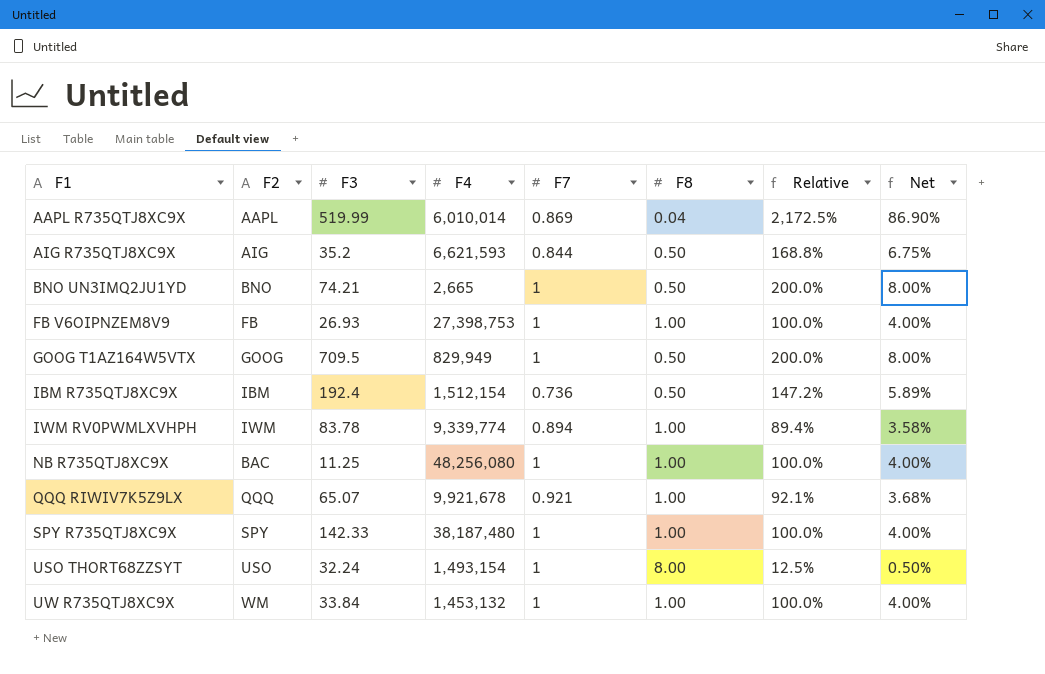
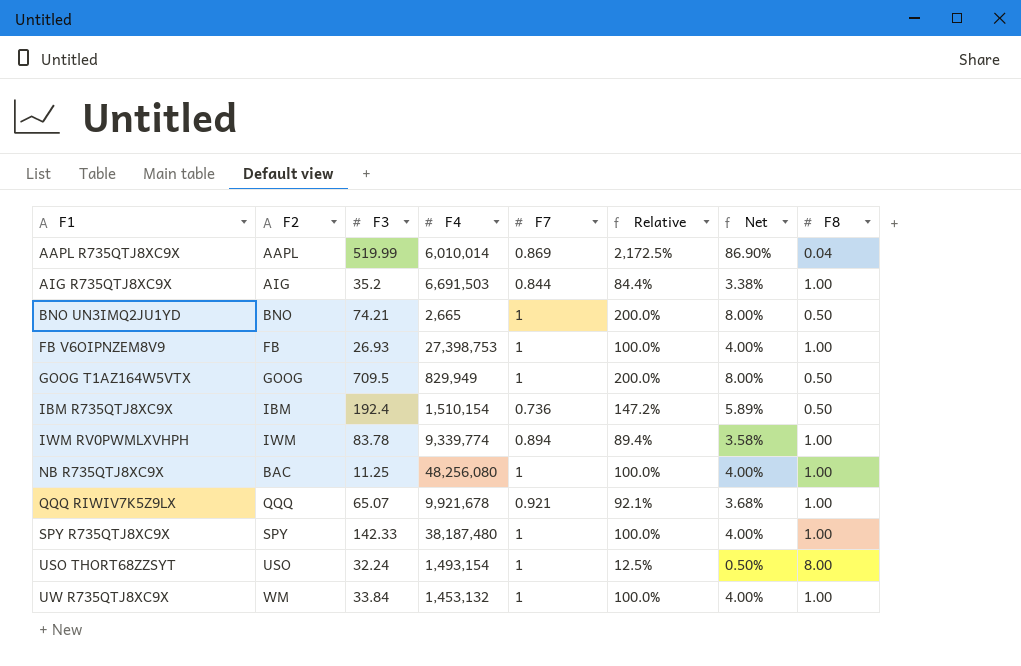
column F8 | position: 6 -> 8
AIG R735QTJ8XC9X | F4: 6,621,593 -> 6,691,503
AIG R735QTJ8XC9X | Relative: 168.8% -> 84.4%
AIG R735QTJ8XC9X | Net: 6.75% -> 3.38%
AIG R735QTJ8XC9X | F8: 0.50 -> 1.00
IBM R735QTJ8XC9X | F4: 1,512,154 -> 1,510,154

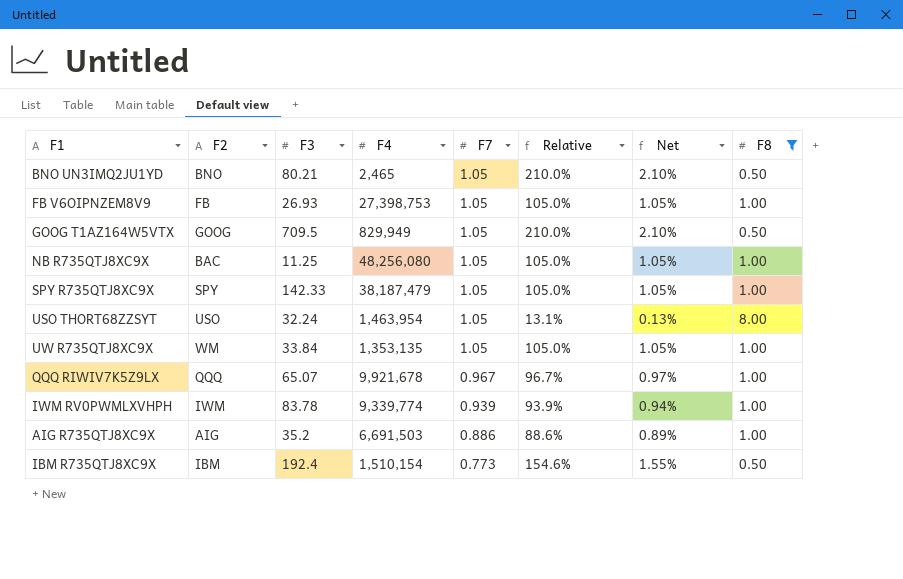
filter: none -> F8 != 0.04
row order: F1 ascending -> F7 descending
column Net | formula: [Relative] * 0.04 -> [Relative] * 0.01
BNO UN3IMQ2JU1YD | F3: 74.21 -> 80.21
BNO UN3IMQ2JU1YD | F4: 2,665 -> 2,465
BNO UN3IMQ2JU1YD | F7: 1 -> 1.05
BNO UN3IMQ2JU1YD | Relative: 200.0% -> 210.0%
FB V6OIPNZEM8V9 | F7: 1 -> 1.05
FB V6OIPNZEM8V9 | Relative: 100.0% -> 105.0%
GOOG T1AZ164W5VTX | F7: 1 -> 1.05
GOOG T1AZ164W5VTX | Relative: 200.0% -> 210.0%
NB R735QTJ8XC9X | F7: 1 -> 1.05
NB R735QTJ8XC9X | Relative: 100.0% -> 105.0%
SPY R735QTJ8XC9X | F4: 38,187,480 -> 38,187,479
SPY R735QTJ8XC9X | F7: 1 -> 1.05
SPY R735QTJ8XC9X | Relative: 100.0% -> 105.0%
USO THORT68ZZSYT | F4: 1,493,154 -> 1,463,954
USO THORT68ZZSYT | F7: 1 -> 1.05
USO THORT68ZZSYT | Relative: 12.5% -> 13.1%
UW R735QTJ8XC9X | F4: 1,453,132 -> 1,353,135
UW R735QTJ8XC9X | F7: 1 -> 1.05
UW R735QTJ8XC9X | Relative: 100.0% -> 105.0%
QQQ RIWIV7K5Z9LX | F7: 0.921 -> 0.967
QQQ RIWIV7K5Z9LX | Relative: 92.1% -> 96.7%
IWM RV0PWMLXVHPH | F7: 0.894 -> 0.939
IWM RV0PWMLXVHPH | Relative: 89.4% -> 93.9%
AIG R735QTJ8XC9X | F7: 0.844 -> 0.886
AIG R735QTJ8XC9X | Relative: 84.4% -> 88.6%
IBM R735QTJ8XC9X | F7: 0.736 -> 0.773
IBM R735QTJ8XC9X | Relative: 147.2% -> 154.6%

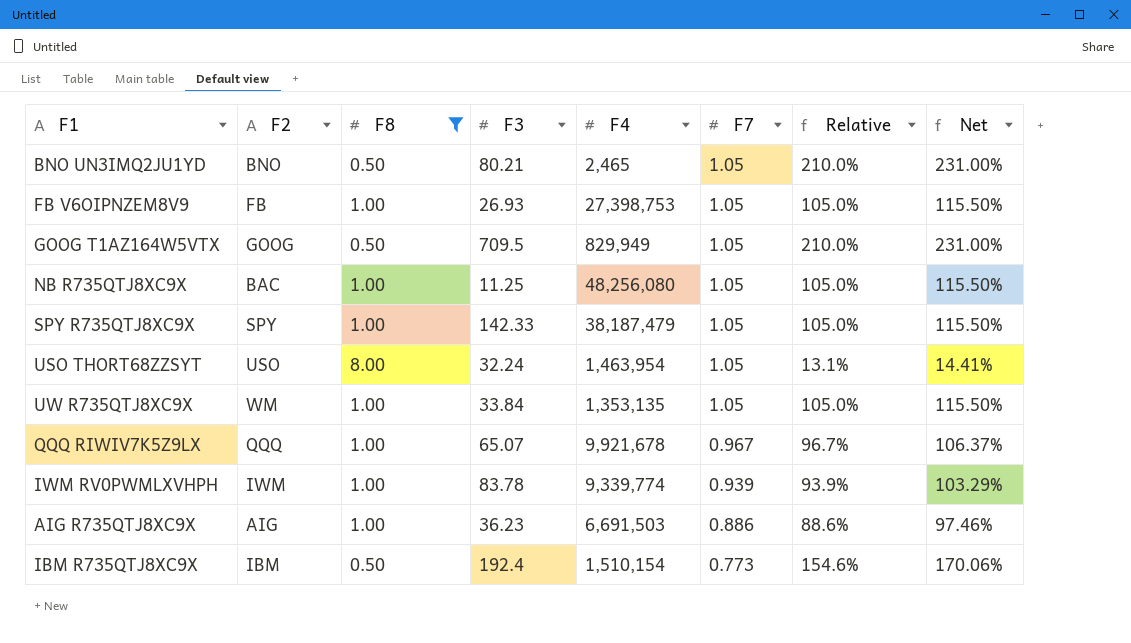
column F8 | position: 8 -> 3
column Net | formula: [Relative] * 0.01 -> [Relative] * 1.1
AIG R735QTJ8XC9X | F3: 35.2 -> 36.23

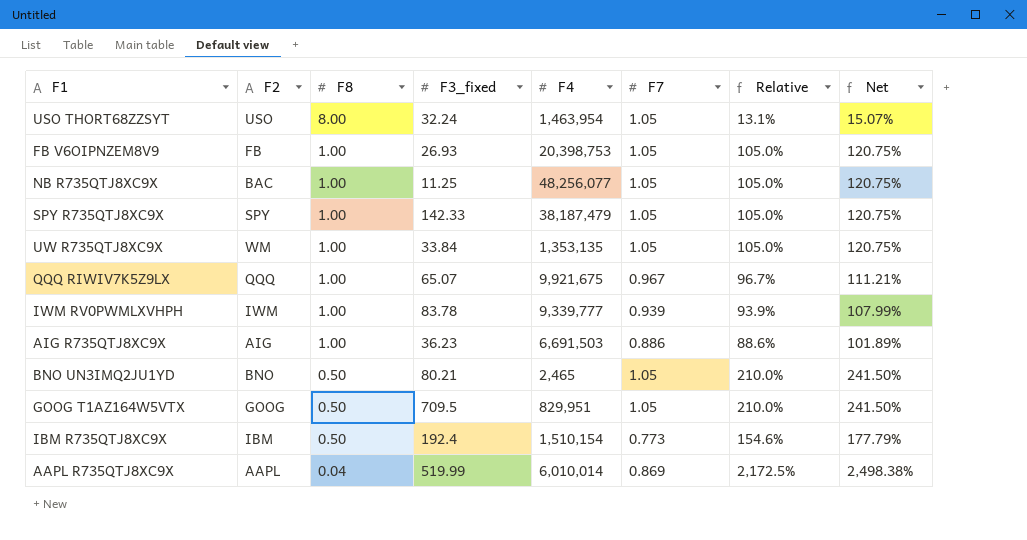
filter: F8 != 0.04 -> none
row order: F7 descending -> F8 descending
column name: F3 -> F3_fixed
column Net | formula: [Relative] * 1.1 -> [Relative] * 1.15
FB V6OIPNZEM8V9 | F4: 27,398,753 -> 20,398,753
NB R735QTJ8XC9X | F4: 48,256,080 -> 48,256,077
QQQ RIWIV7K5Z9LX | F4: 9,921,678 -> 9,921,675
IWM RV0PWMLXVHPH | F4: 9,339,774 -> 9,339,777
GOOG T1AZ164W5VTX | F4: 829,949 -> 829,951

